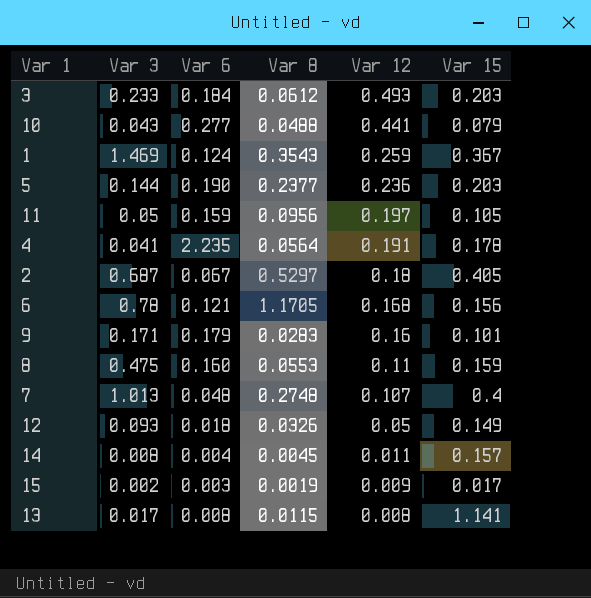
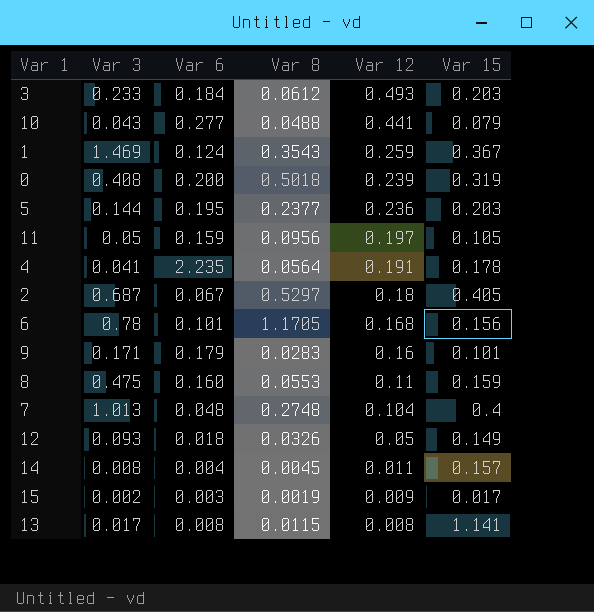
row 0: none -> 0.408 | 0.200 | 0.5018 | 0.239 | 0.319
5 | Var 6: 0.190 -> 0.195
6 | Var 6: 0.121 -> 0.101
7 | Var 12: 0.107 -> 0.104

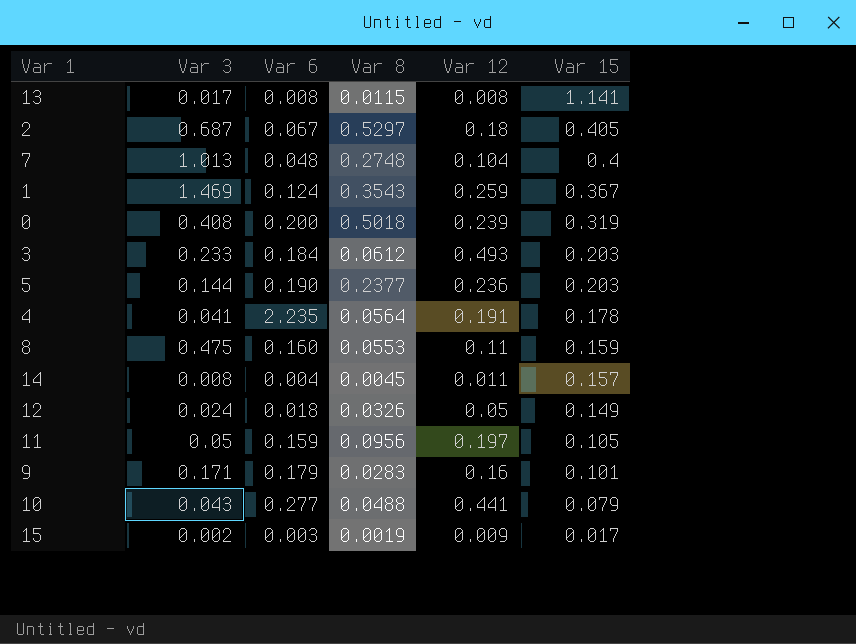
row order: Var 12 descending -> Var 15 descending
row 6: 0.78 | 0.101 | 1.1705 | 0.168 | 0.156 -> none
5 | Var 6: 0.195 -> 0.190
12 | Var 3: 0.093 -> 0.024

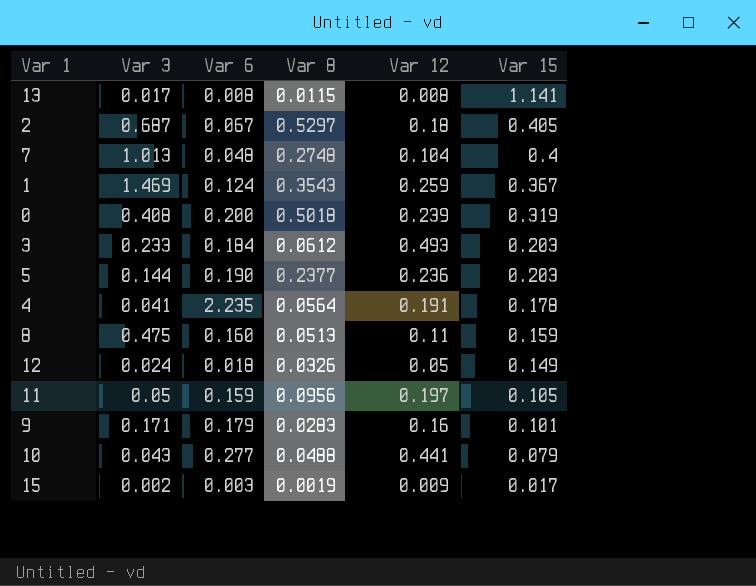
row 14: 0.008 | 0.004 | 0.0045 | 0.011 | 0.157 -> none
8 | Var 8: 0.0553 -> 0.0513

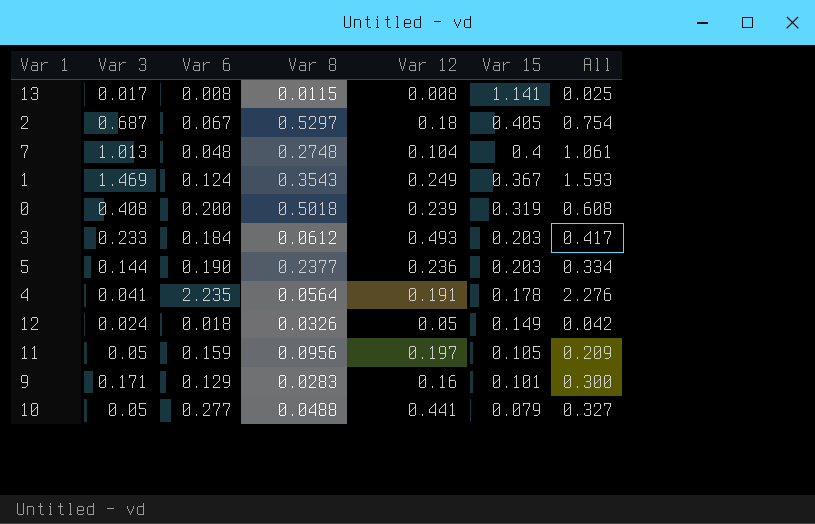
column All | formula: none -> [Var 3] + [Var 6]
row 8: 0.475 | 0.160 | 0.0513 | 0.11 | 0.159 -> none
row 15: 0.002 | 0.003 | 0.0019 | 0.009 | 0.017 -> none
1 | Var 12: 0.259 -> 0.249
9 | Var 6: 0.179 -> 0.129
10 | Var 3: 0.043 -> 0.05

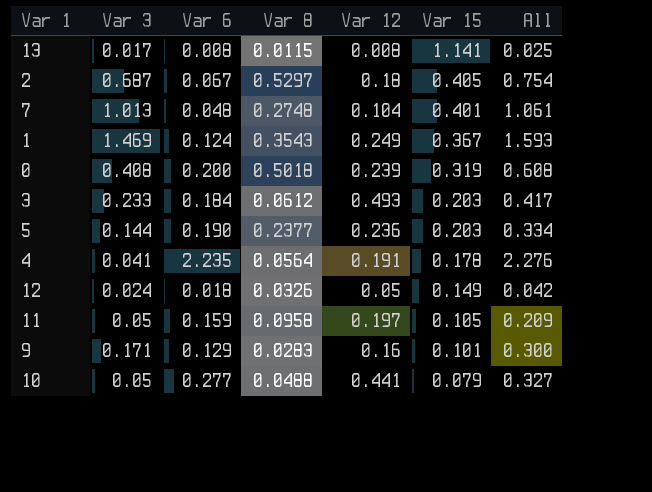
7 | Var 15: 0.4 -> 0.401
11 | Var 8: 0.0956 -> 0.0958

